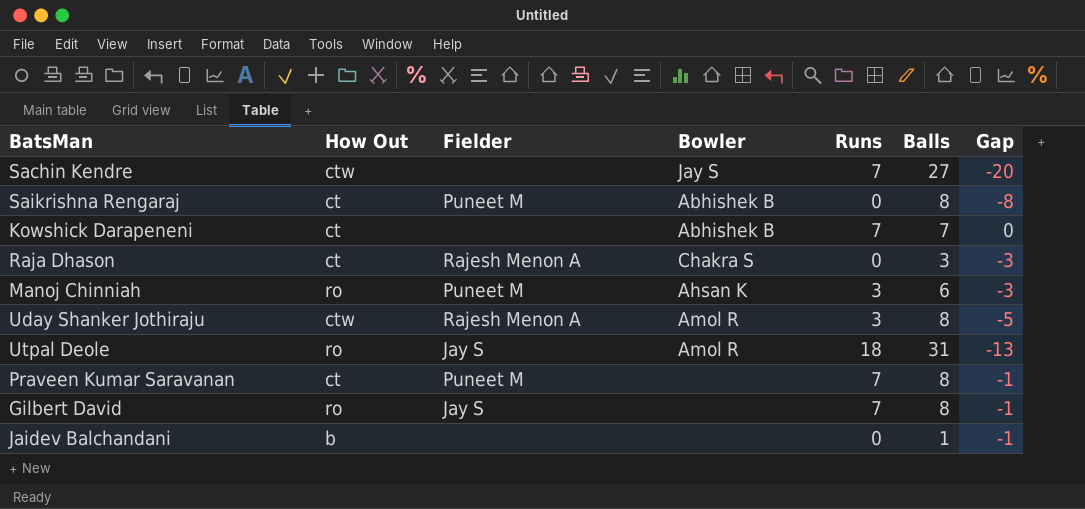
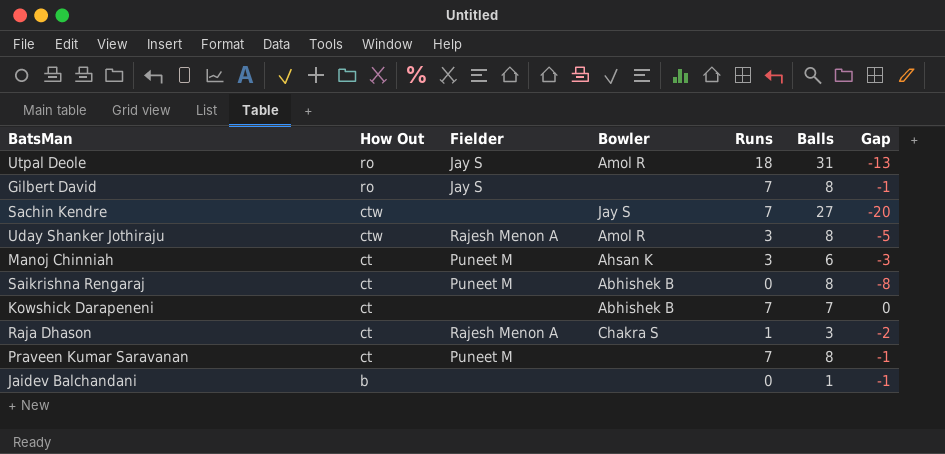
row order: none -> How Out descending
Manoj Chinniah | How Out: ro -> ct
Raja Dhason | Runs: 0 -> 1
Raja Dhason | Gap: -3 -> -2

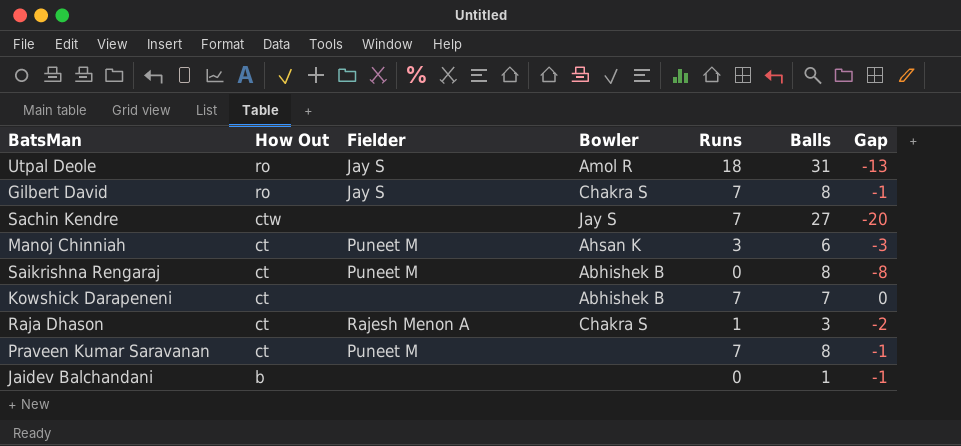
row Uday Shanker Jothiraju: ctw | Rajesh Menon A | Amol R | 3 | 8 | -5 -> none
Gilbert David | Bowler: none -> Chakra S

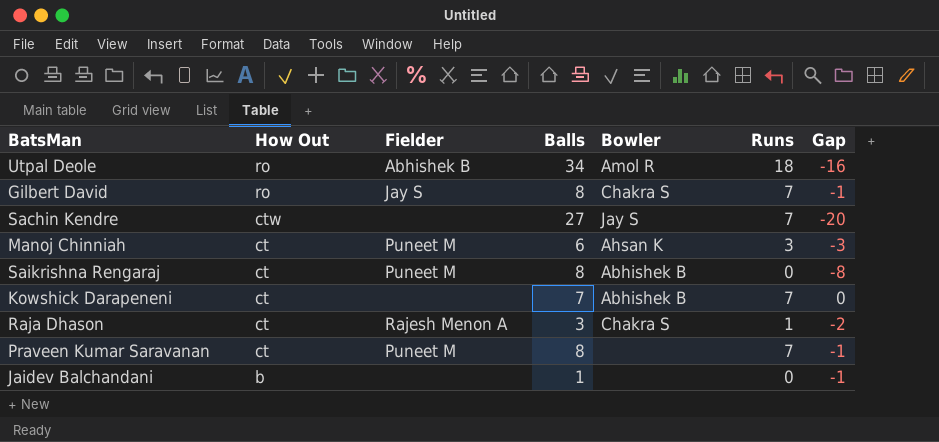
column Balls | position: 6 -> 4
Utpal Deole | Fielder: Jay S -> Abhishek B
Utpal Deole | Balls: 31 -> 34
Utpal Deole | Gap: -13 -> -16

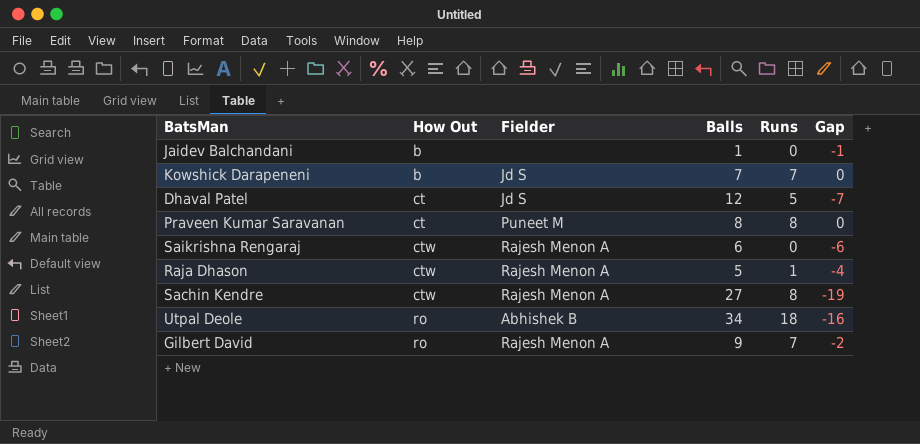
row order: How Out descending -> How Out ascending
column Bowler | position: 5 -> none
row Manoj Chinniah: ct | Puneet M | 6 | Ahsan K | 3 | -3 -> none
Kowshick Darapeneni | How Out: ct -> b
Kowshick Darapeneni | Fielder: none -> Jd S
row Dhaval Patel: none -> ct | Jd S | 12 | 5 | -7
Praveen Kumar Saravanan | Runs: 7 -> 8
Praveen Kumar Saravanan | Gap: -1 -> 0
Saikrishna Rengaraj | How Out: ct -> ctw
Saikrishna Rengaraj | Fielder: Puneet M -> Rajesh Menon A
Saikrishna Rengaraj | Balls: 8 -> 6
Saikrishna Rengaraj | Gap: -8 -> -6
Raja Dhason | How Out: ct -> ctw
Raja Dhason | Balls: 3 -> 5
Raja Dhason | Gap: -2 -> -4
Sachin Kendre | Fielder: none -> Rajesh Menon A
Sachin Kendre | Runs: 7 -> 8
Sachin Kendre | Gap: -20 -> -19
Gilbert David | Fielder: Jay S -> Rajesh Menon A
Gilbert David | Balls: 8 -> 9
Gilbert David | Gap: -1 -> -2

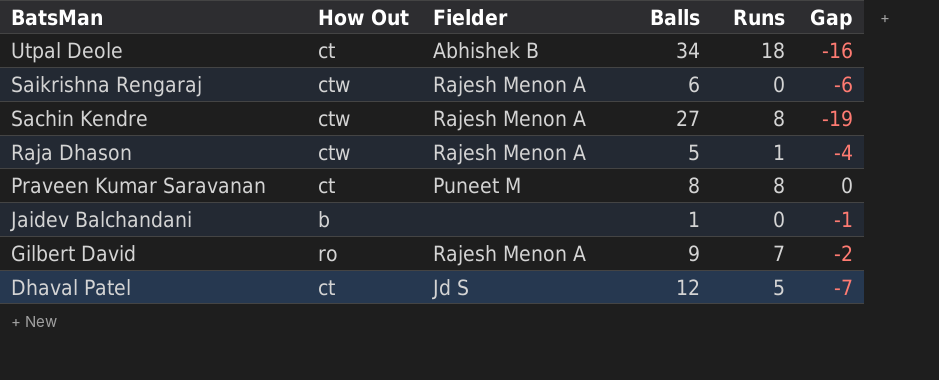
row order: How Out ascending -> BatsMan descending
row Kowshick Darapeneni: b | Jd S | 7 | 7 | 0 -> none
Utpal Deole | How Out: ro -> ct

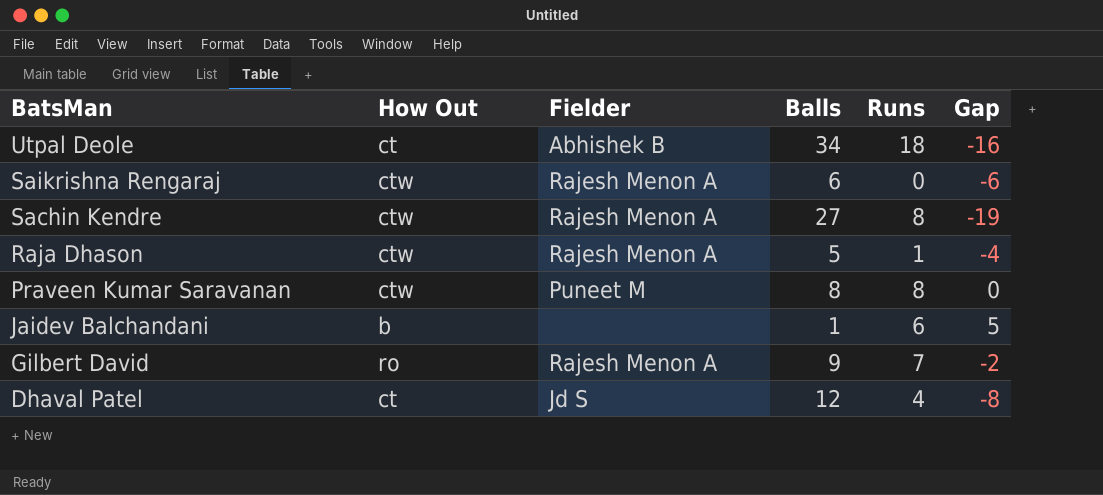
Praveen Kumar Saravanan | How Out: ct -> ctw
Jaidev Balchandani | Runs: 0 -> 6
Jaidev Balchandani | Gap: -1 -> 5
Dhaval Patel | Runs: 5 -> 4
Dhaval Patel | Gap: -7 -> -8

